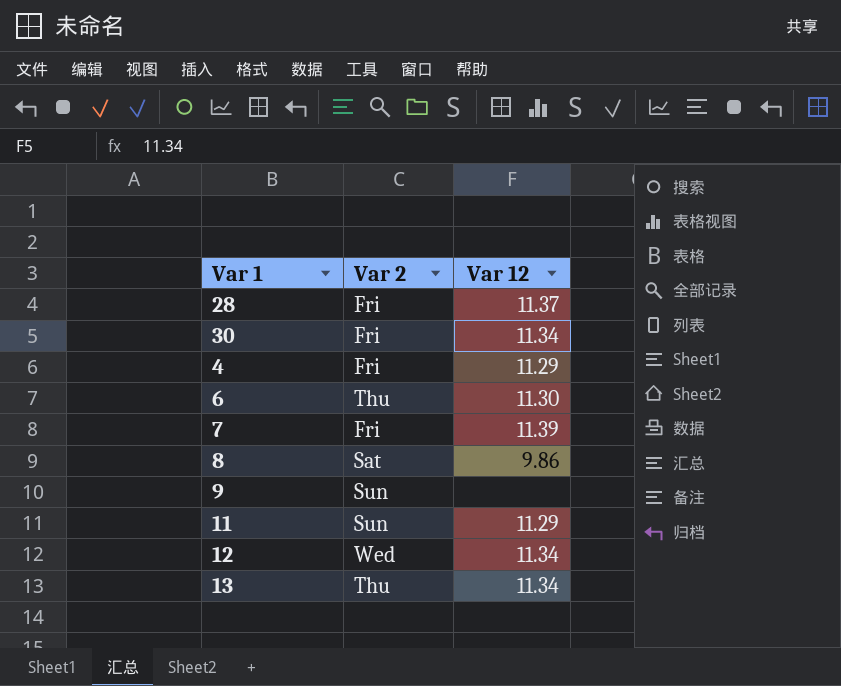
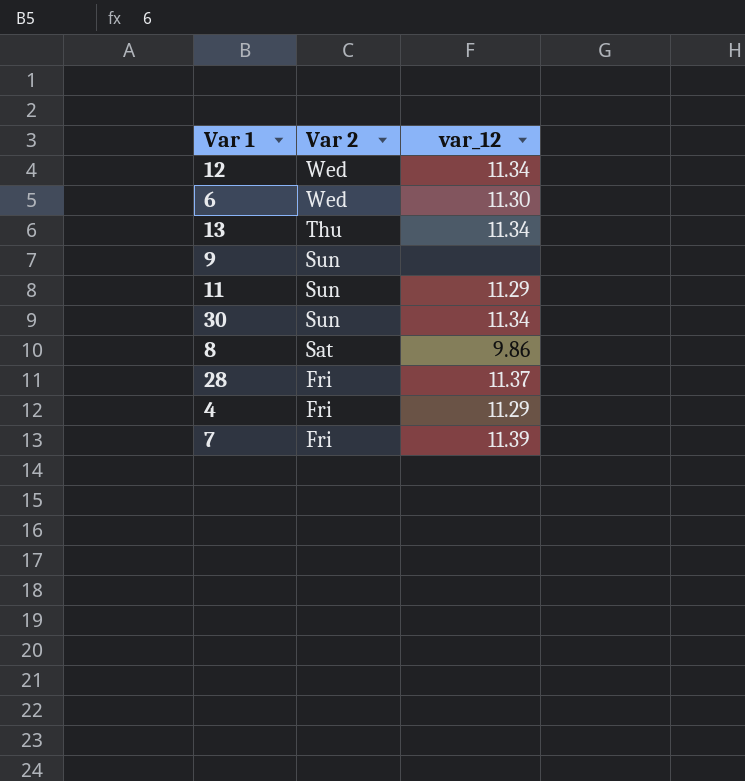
row order: none -> Var 2 descending
column name: Var 12 -> var_12
6 | Var 2: Thu -> Wed
30 | Var 2: Fri -> Sun

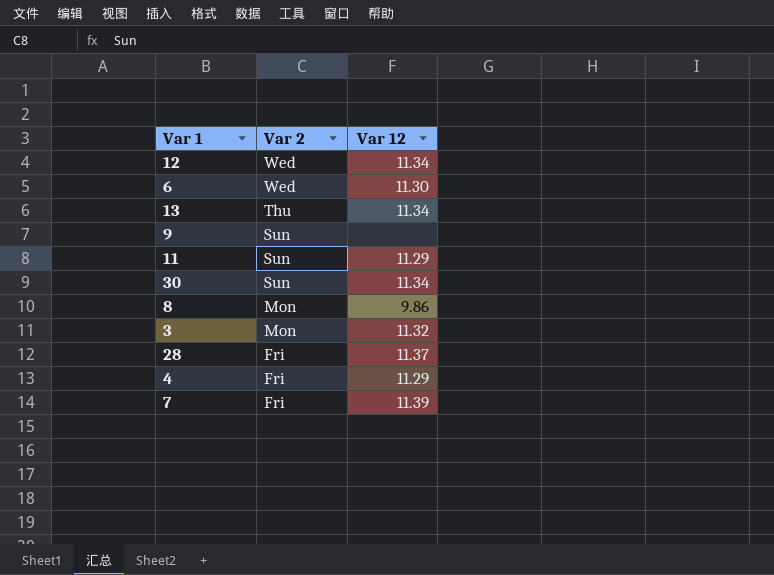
column name: var_12 -> Var 12
8 | Var 2: Sat -> Mon
row 3: none -> Mon | 11.32

